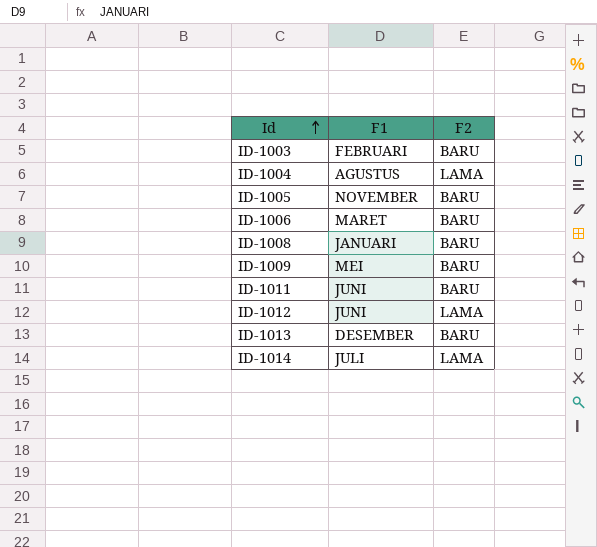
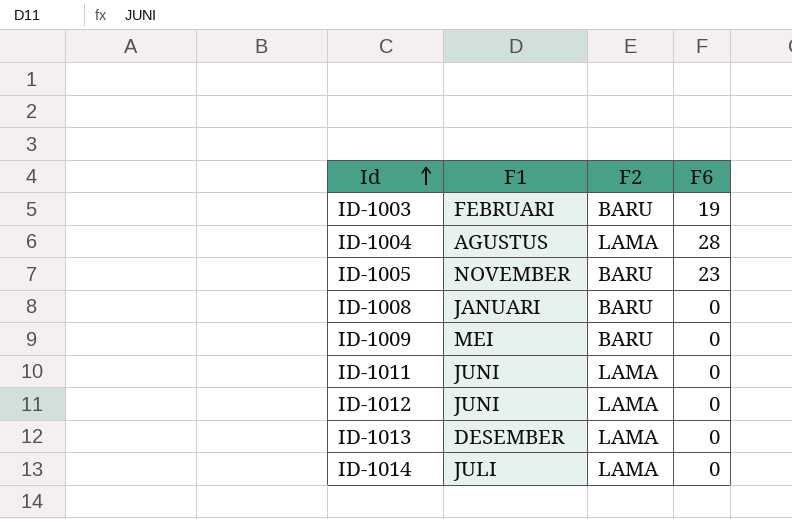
column F6 | position: none -> 4
row ID-1006: MARET | BARU -> none
ID-1011 | F2: BARU -> LAMA
ID-1013 | F2: BARU -> LAMA

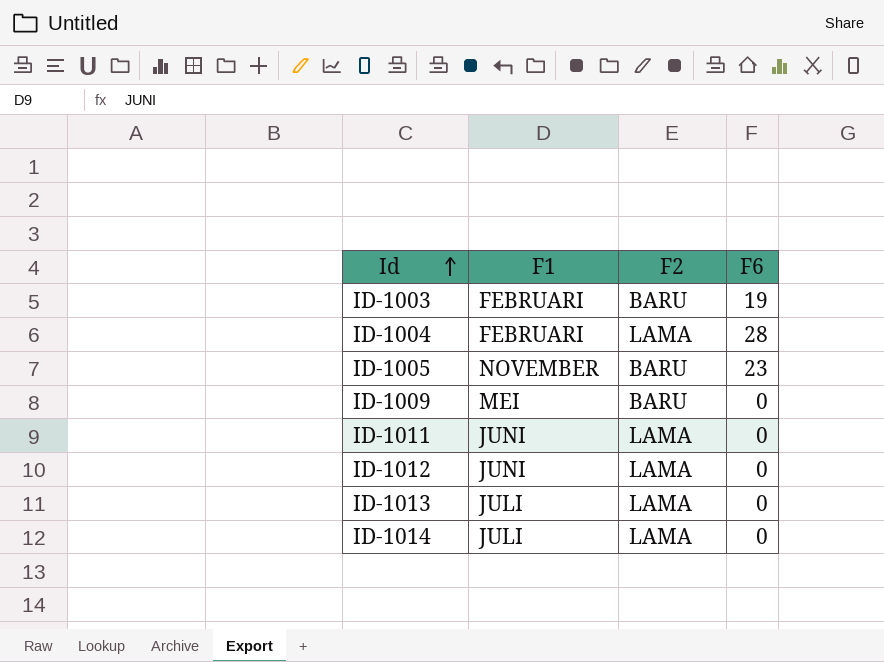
row ID-1008: JANUARI | BARU | 0 -> none
ID-1004 | F1: AGUSTUS -> FEBRUARI
ID-1013 | F1: DESEMBER -> JULI

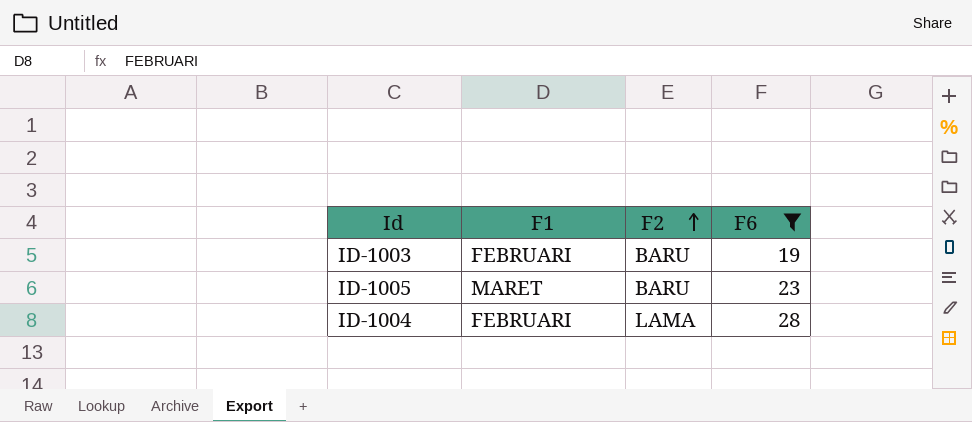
filter: none -> F6 != 0
row order: Id ascending -> F2 ascending
ID-1005 | F1: NOVEMBER -> MARET

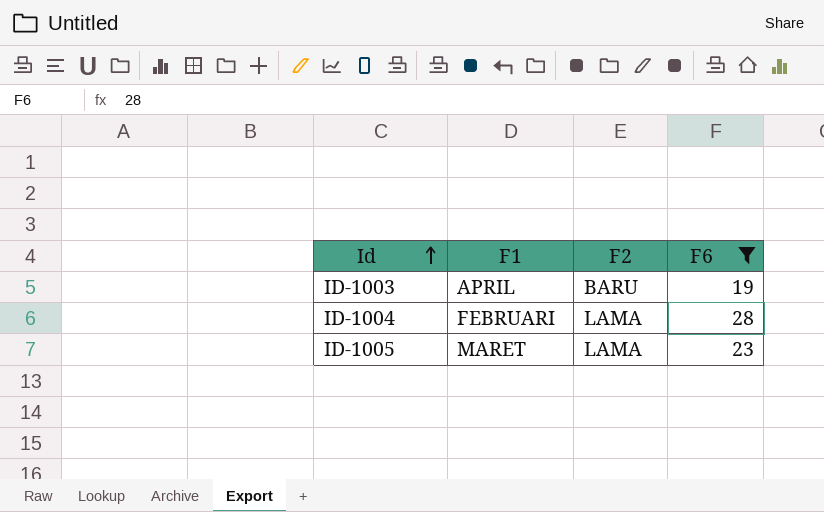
row order: F2 ascending -> Id ascending
ID-1003 | F1: FEBRUARI -> APRIL
ID-1005 | F2: BARU -> LAMA

